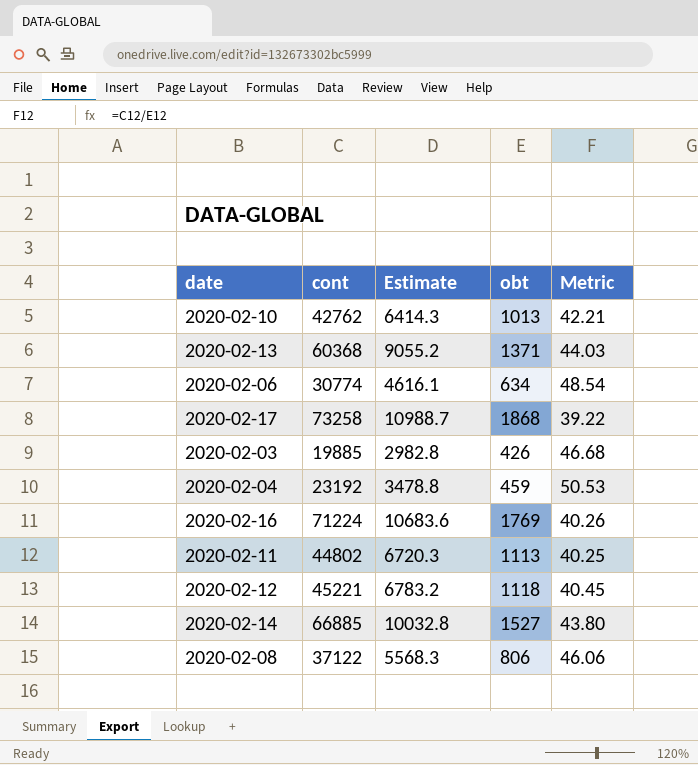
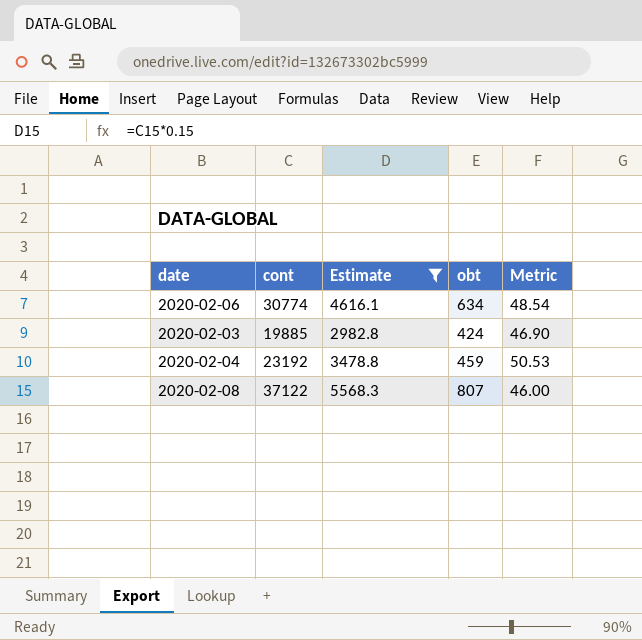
filter: none -> Estimate <= 5568.3
2020-02-03 | obt: 426 -> 424
2020-02-03 | Metric: 46.68 -> 46.90
2020-02-08 | obt: 806 -> 807
2020-02-08 | Metric: 46.06 -> 46.00

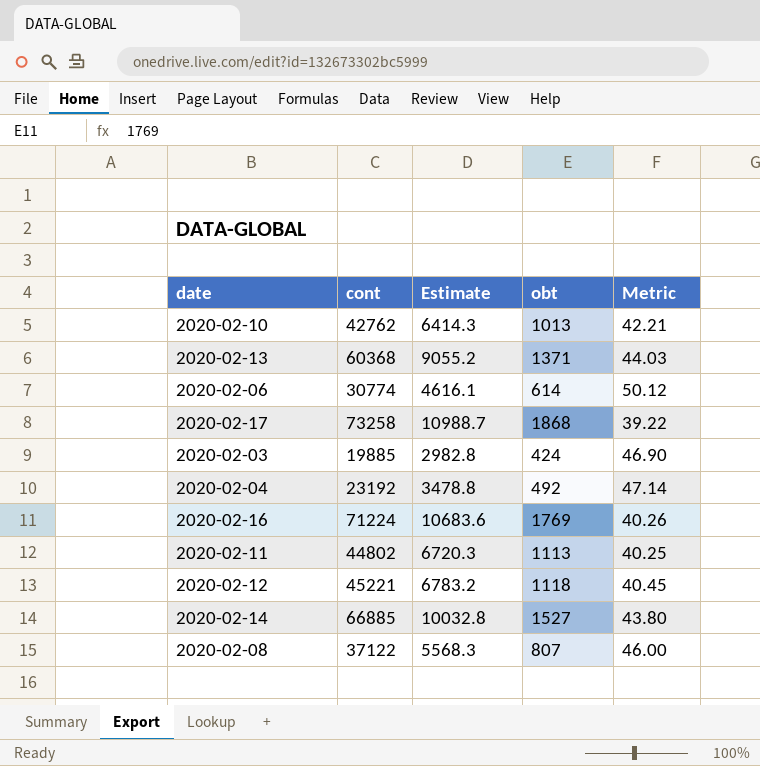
filter: Estimate <= 5568.3 -> none
2020-02-06 | obt: 634 -> 614
2020-02-06 | Metric: 48.54 -> 50.12
2020-02-04 | obt: 459 -> 492
2020-02-04 | Metric: 50.53 -> 47.14

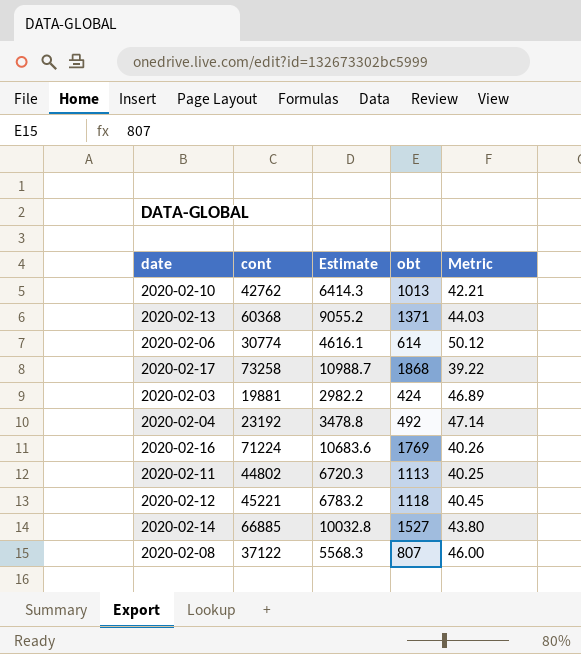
2020-02-03 | cont: 19885 -> 19881
2020-02-03 | Estimate: 2982.8 -> 2982.2
2020-02-03 | Metric: 46.90 -> 46.89

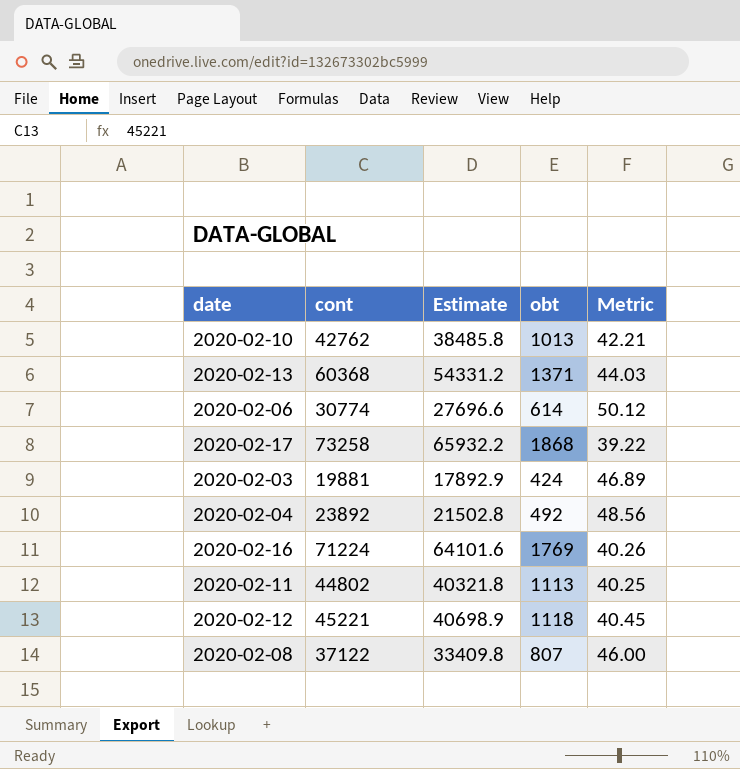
column Estimate | formula: [cont] * 0.15 -> [cont] * 0.9
row 2020-02-14: 66885 | 10032.8 | 1527 | 43.80 -> none
2020-02-04 | cont: 23192 -> 23892
2020-02-04 | Metric: 47.14 -> 48.56

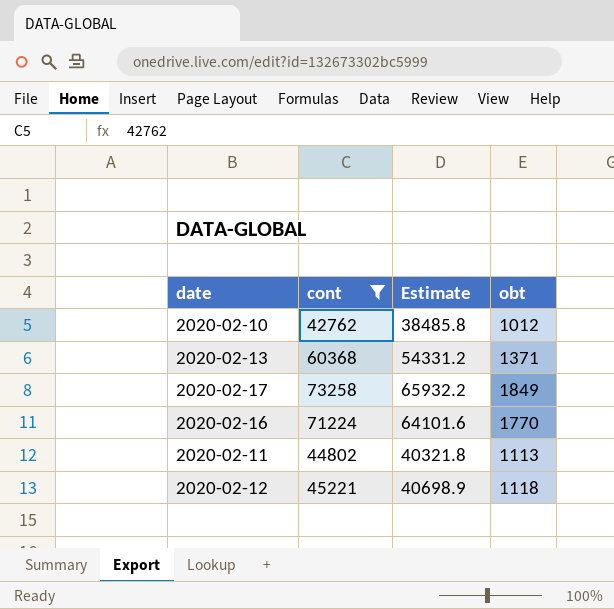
filter: none -> cont >= 42762
column Metric | formula: [cont] / [obt] -> none
2020-02-10 | obt: 1013 -> 1012
2020-02-17 | obt: 1868 -> 1849
2020-02-16 | obt: 1769 -> 1770

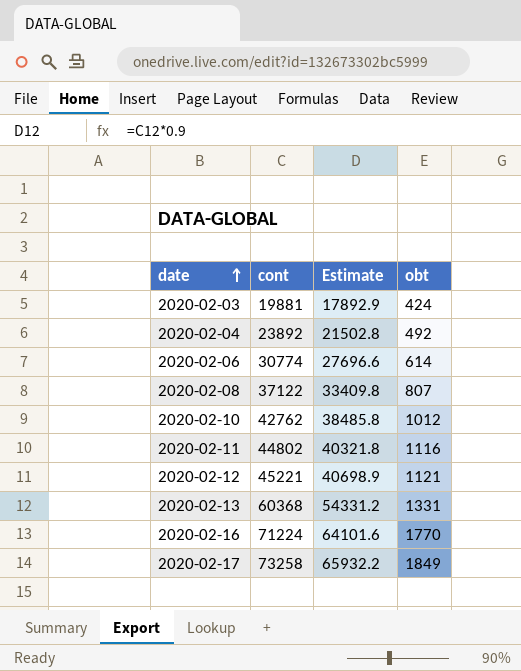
filter: cont >= 42762 -> none
row order: none -> date ascending
2020-02-11 | obt: 1113 -> 1116
2020-02-12 | obt: 1118 -> 1121
2020-02-13 | obt: 1371 -> 1331

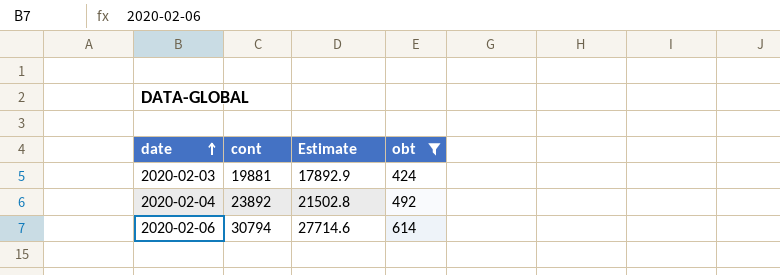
filter: none -> obt <= 614
2020-02-06 | cont: 30774 -> 30794
2020-02-06 | Estimate: 27696.6 -> 27714.6

